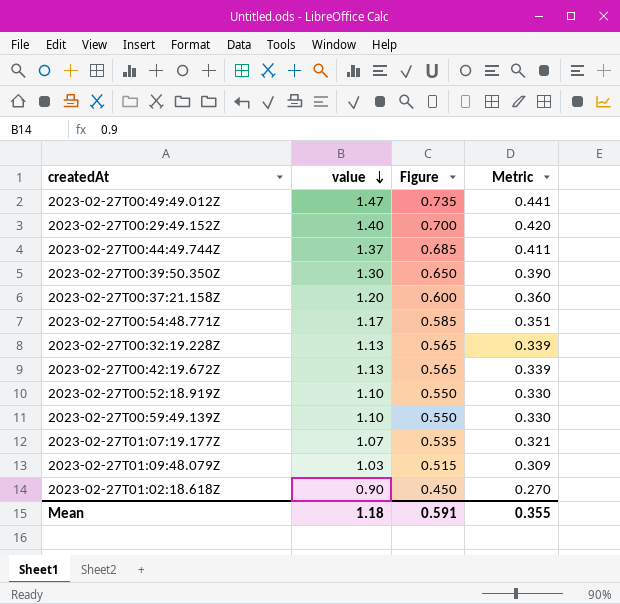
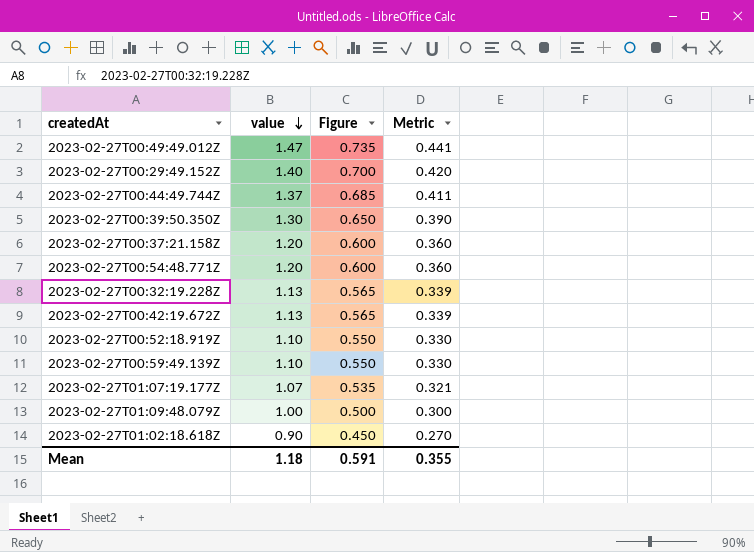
2023-02-27T00:54:48.771Z | value: 1.17 -> 1.20
2023-02-27T00:54:48.771Z | Figure: 0.585 -> 0.600
2023-02-27T00:54:48.771Z | Metric: 0.351 -> 0.360
2023-02-27T01:09:48.079Z | value: 1.03 -> 1.00
2023-02-27T01:09:48.079Z | Figure: 0.515 -> 0.500
2023-02-27T01:09:48.079Z | Metric: 0.309 -> 0.300

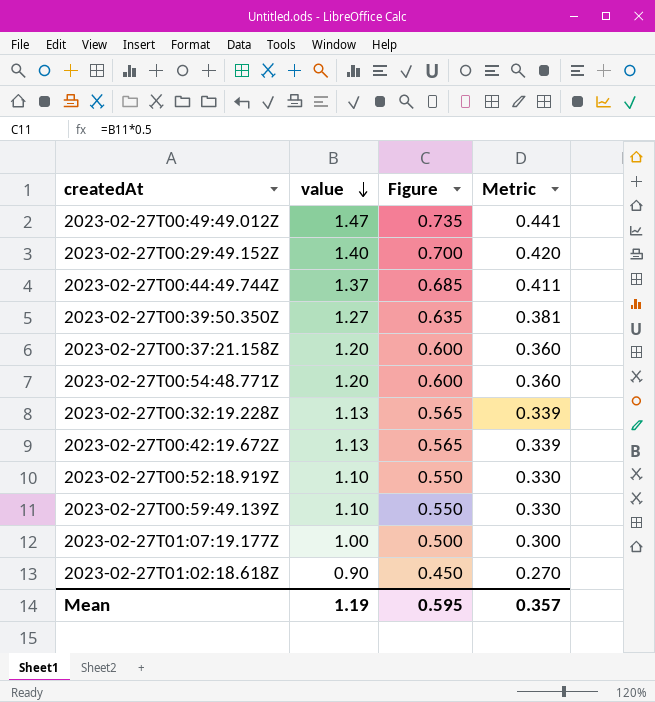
row 2023-02-27T01:09:48.079Z: 1.00 | 0.500 | 0.300 -> none
2023-02-27T00:39:50.350Z | value: 1.30 -> 1.27
2023-02-27T00:39:50.350Z | Figure: 0.650 -> 0.635
2023-02-27T00:39:50.350Z | Metric: 0.390 -> 0.381
2023-02-27T01:07:19.177Z | value: 1.07 -> 1.00
2023-02-27T01:07:19.177Z | Figure: 0.535 -> 0.500
2023-02-27T01:07:19.177Z | Metric: 0.321 -> 0.300
Mean | value: 1.18 -> 1.19
Mean | Figure: 0.591 -> 0.595
Mean | Metric: 0.355 -> 0.357

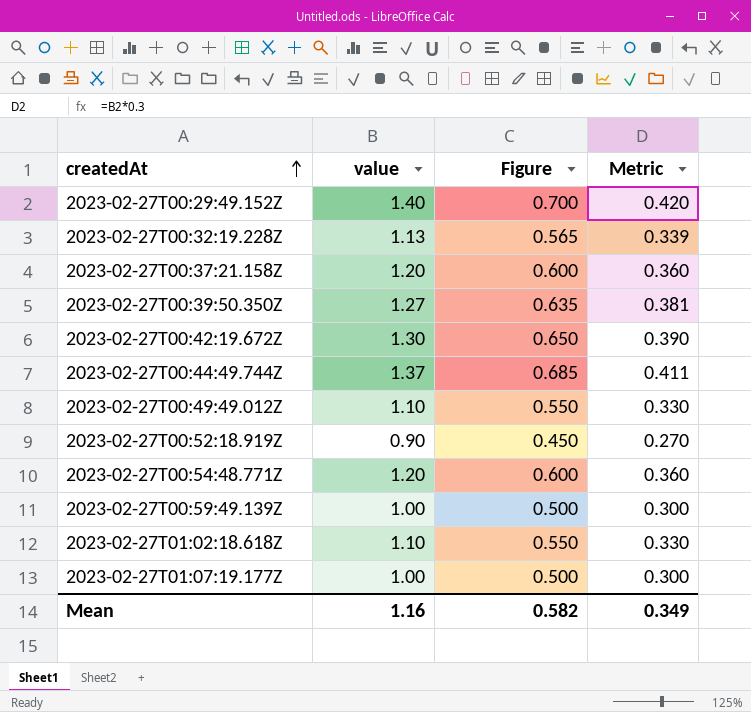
row order: value descending -> createdAt ascending
2023-02-27T00:42:19.672Z | value: 1.13 -> 1.30
2023-02-27T00:42:19.672Z | Figure: 0.565 -> 0.650
2023-02-27T00:42:19.672Z | Metric: 0.339 -> 0.390
2023-02-27T00:49:49.012Z | value: 1.47 -> 1.10
2023-02-27T00:49:49.012Z | Figure: 0.735 -> 0.550
2023-02-27T00:49:49.012Z | Metric: 0.441 -> 0.330
2023-02-27T00:52:18.919Z | value: 1.10 -> 0.90
2023-02-27T00:52:18.919Z | Figure: 0.550 -> 0.450
2023-02-27T00:52:18.919Z | Metric: 0.330 -> 0.270
2023-02-27T00:59:49.139Z | value: 1.10 -> 1.00
2023-02-27T00:59:49.139Z | Figure: 0.550 -> 0.500
2023-02-27T00:59:49.139Z | Metric: 0.330 -> 0.300
2023-02-27T01:02:18.618Z | value: 0.90 -> 1.10
2023-02-27T01:02:18.618Z | Figure: 0.450 -> 0.550
2023-02-27T01:02:18.618Z | Metric: 0.270 -> 0.330
Mean | value: 1.19 -> 1.16
Mean | Figure: 0.595 -> 0.582
Mean | Metric: 0.357 -> 0.349

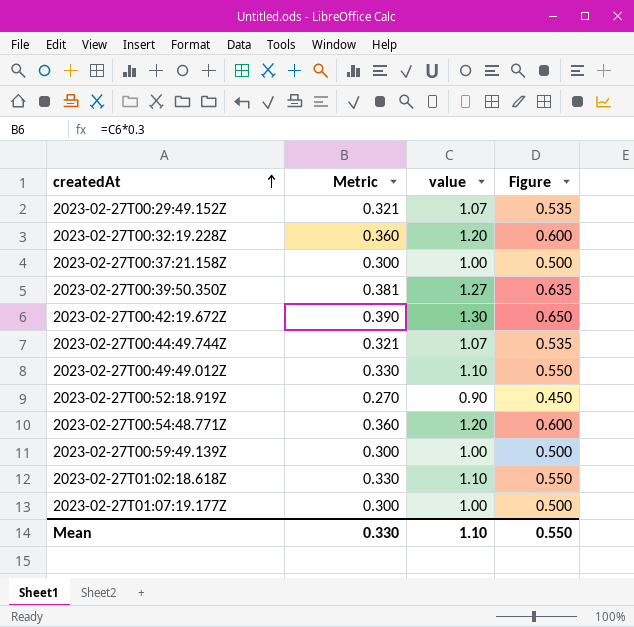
column Metric | position: 4 -> 2
2023-02-27T00:29:49.152Z | Metric: 0.420 -> 0.321
2023-02-27T00:29:49.152Z | value: 1.40 -> 1.07
2023-02-27T00:29:49.152Z | Figure: 0.700 -> 0.535
2023-02-27T00:32:19.228Z | Metric: 0.339 -> 0.360
2023-02-27T00:32:19.228Z | value: 1.13 -> 1.20
2023-02-27T00:32:19.228Z | Figure: 0.565 -> 0.600
2023-02-27T00:37:21.158Z | Metric: 0.360 -> 0.300
2023-02-27T00:37:21.158Z | value: 1.20 -> 1.00
2023-02-27T00:37:21.158Z | Figure: 0.600 -> 0.500
2023-02-27T00:44:49.744Z | Metric: 0.411 -> 0.321
2023-02-27T00:44:49.744Z | value: 1.37 -> 1.07
2023-02-27T00:44:49.744Z | Figure: 0.685 -> 0.535
Mean | Metric: 0.349 -> 0.330
Mean | value: 1.16 -> 1.10
Mean | Figure: 0.582 -> 0.550

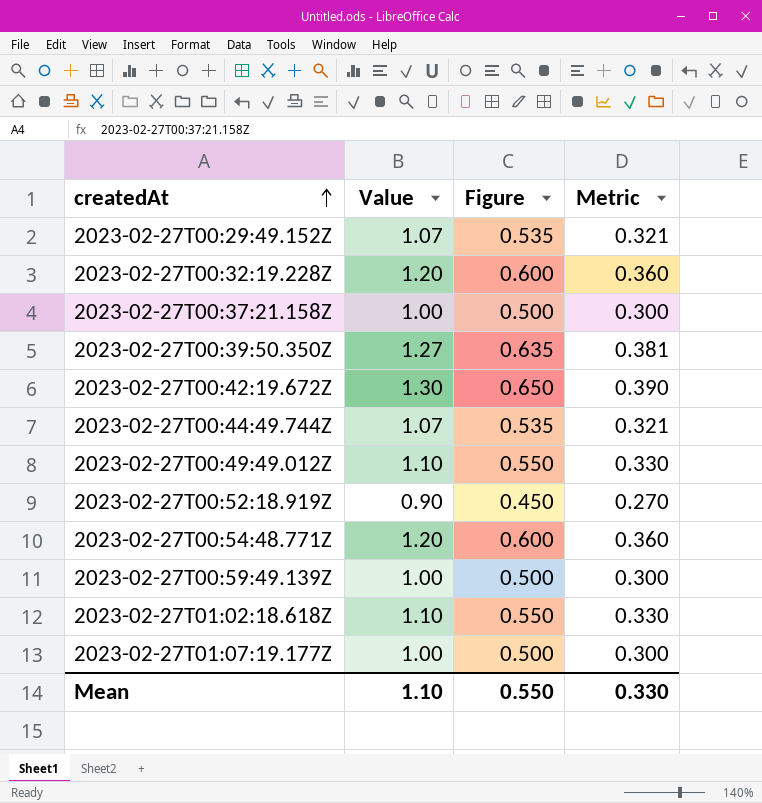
column name: value -> Value
column Metric | position: 2 -> 4

